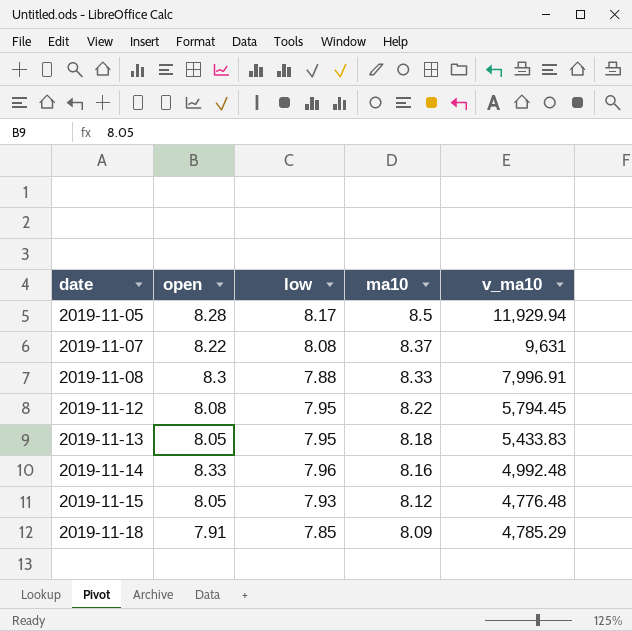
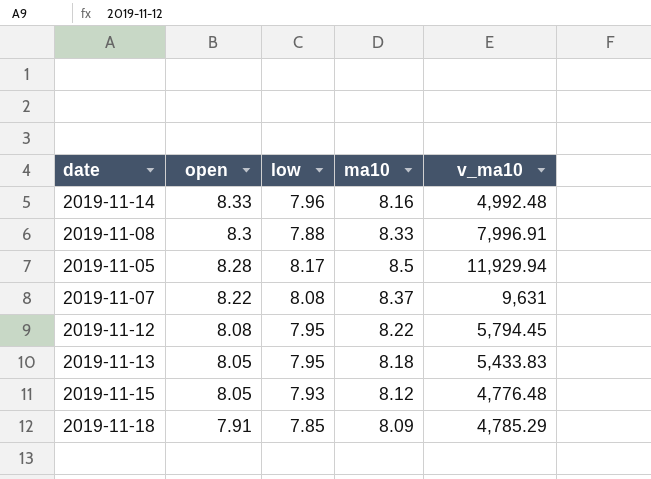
row order: date ascending -> open descending

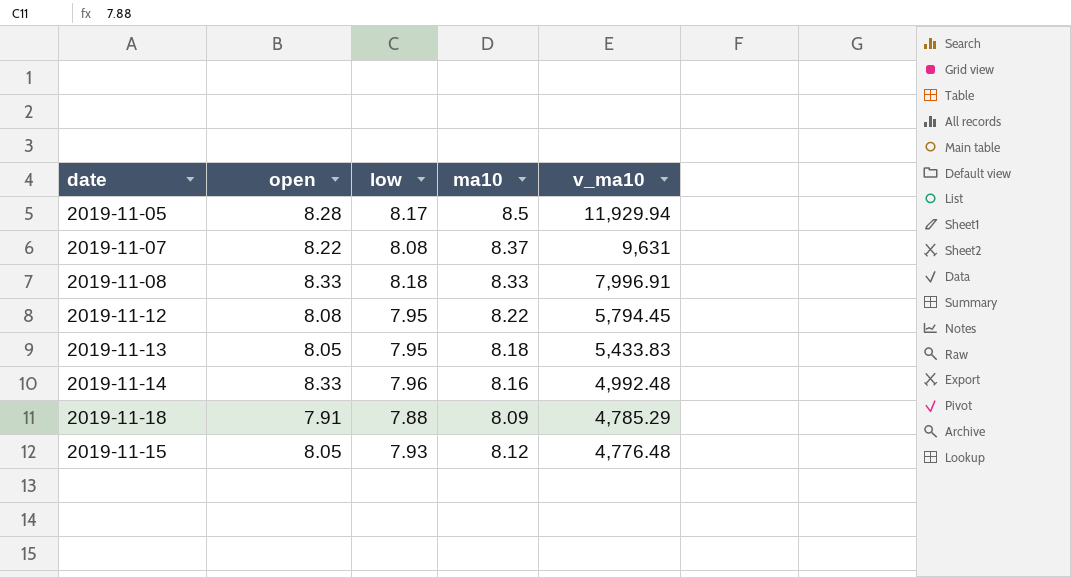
row order: open descending -> v_ma10 descending
2019-11-08 | open: 8.3 -> 8.33
2019-11-08 | low: 7.88 -> 8.18
2019-11-18 | low: 7.85 -> 7.88

